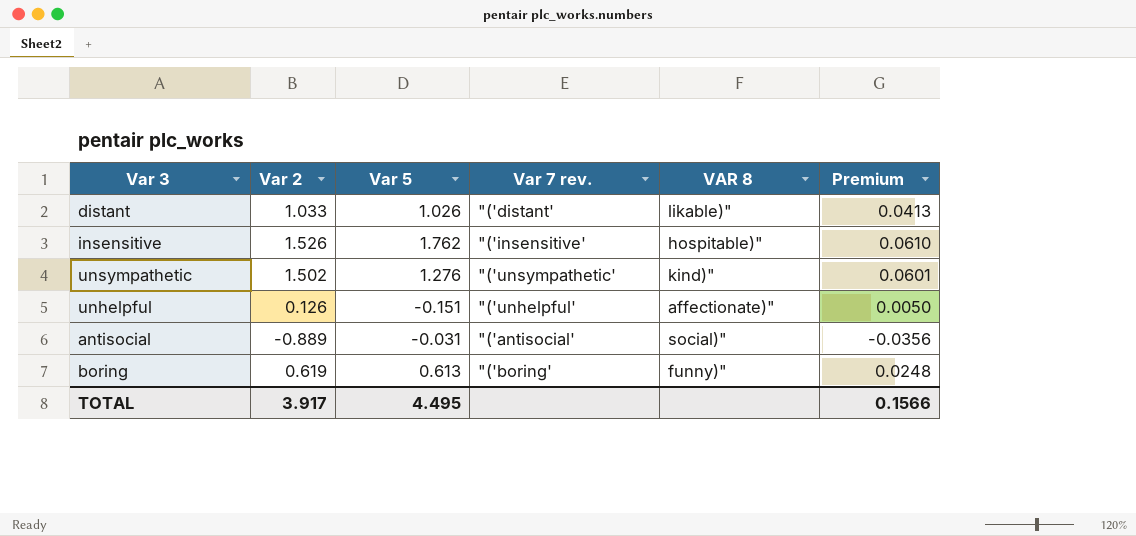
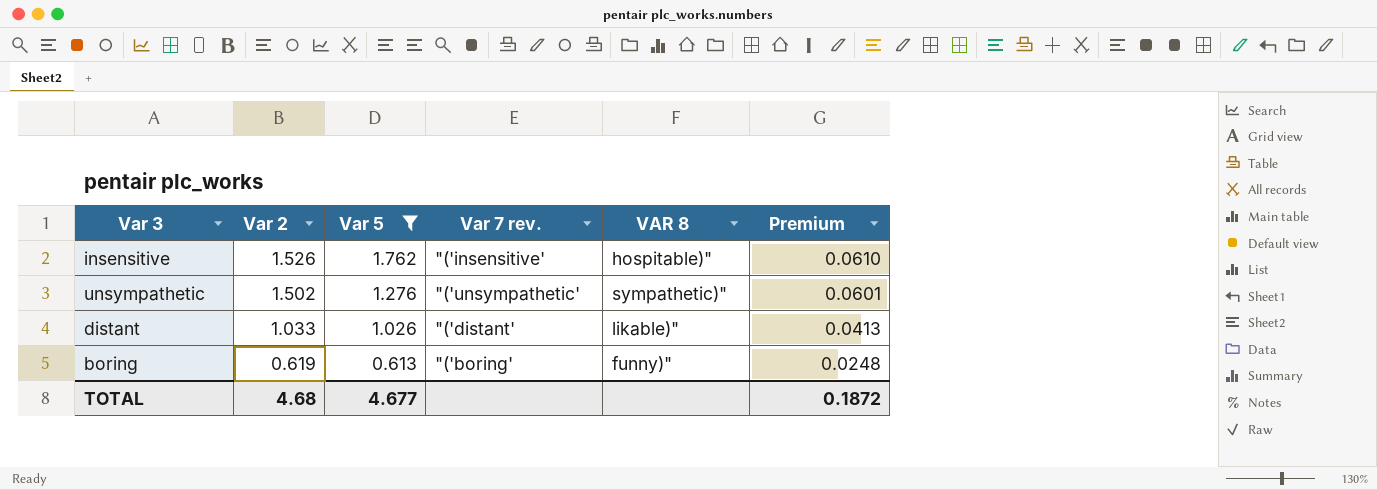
filter: none -> Var 5 >= 0.613
row order: none -> Var 2 descending
unsympathetic | VAR 8: kind)" -> sympathetic)"
TOTAL | Var 2: 3.917 -> 4.68
TOTAL | Var 5: 4.495 -> 4.677
TOTAL | Premium: 0.1566 -> 0.1872

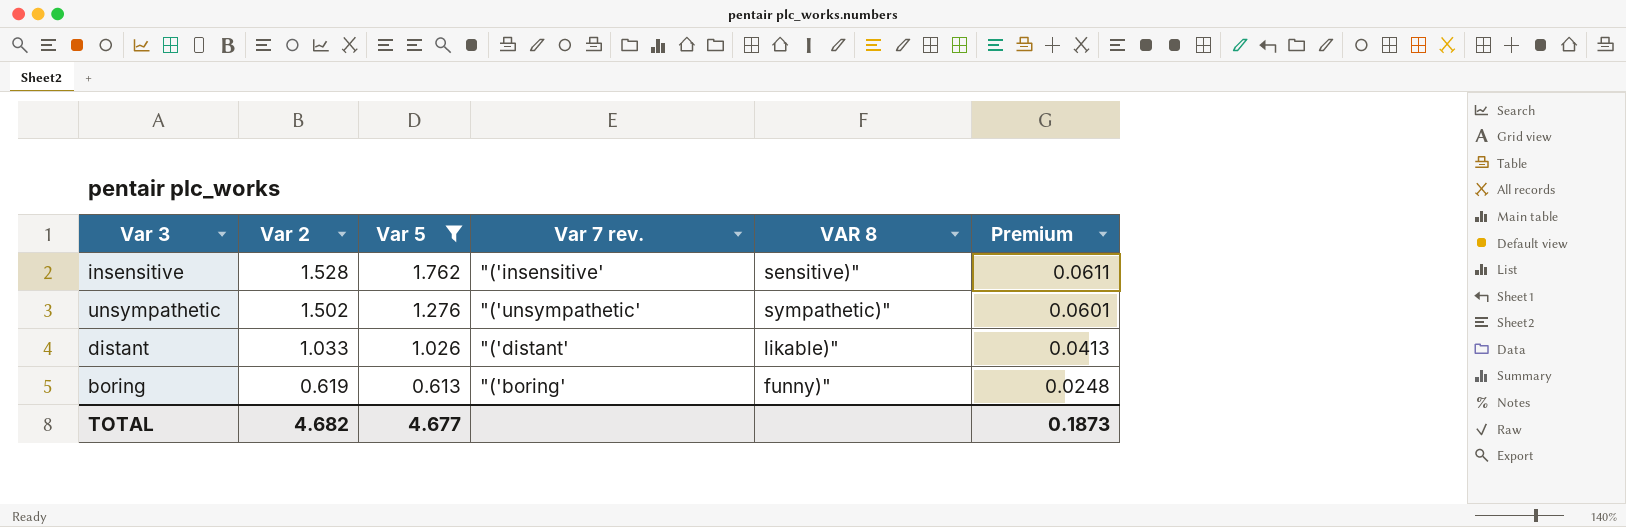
insensitive | Var 2: 1.526 -> 1.528
insensitive | VAR 8: hospitable)" -> sensitive)"
insensitive | Premium: 0.0610 -> 0.0611
TOTAL | Var 2: 4.68 -> 4.682
TOTAL | Premium: 0.1872 -> 0.1873

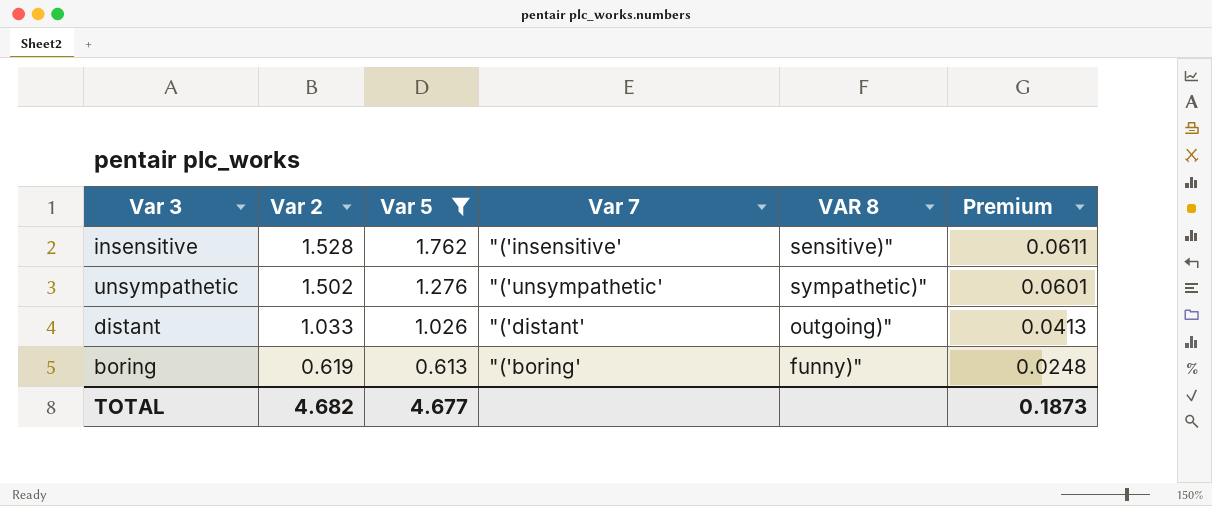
column name: Var 7 rev. -> Var 7
distant | VAR 8: likable)" -> outgoing)"

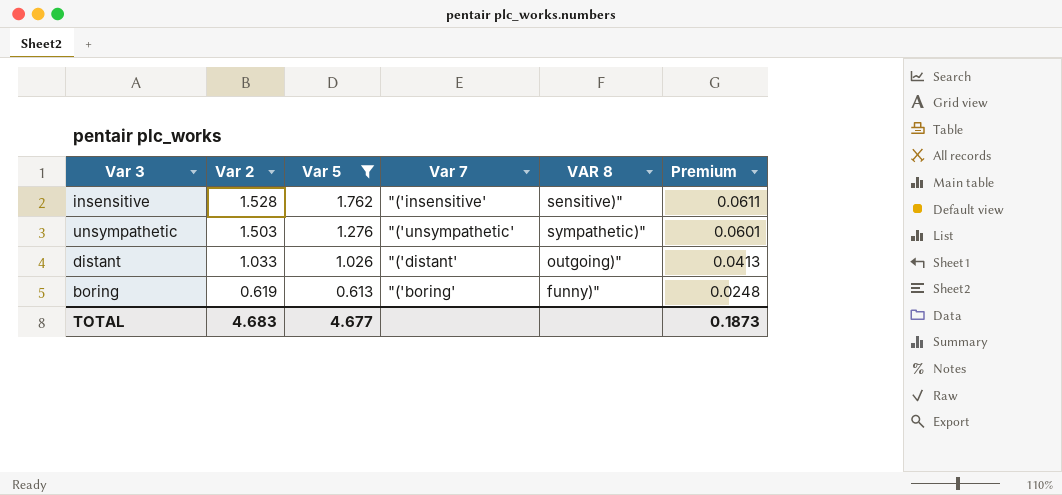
unsympathetic | Var 2: 1.502 -> 1.503
TOTAL | Var 2: 4.682 -> 4.683

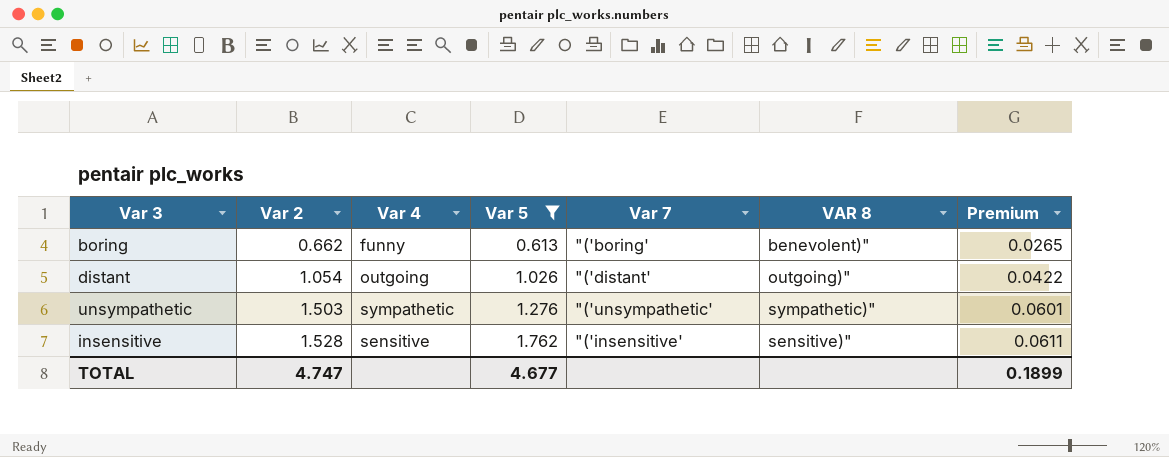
row order: Var 2 descending -> Var 2 ascending
column Var 4 | position: none -> 3
boring | Var 2: 0.619 -> 0.662
boring | VAR 8: funny)" -> benevolent)"
boring | Premium: 0.0248 -> 0.0265
distant | Var 2: 1.033 -> 1.054
distant | Premium: 0.0413 -> 0.0422
TOTAL | Var 2: 4.683 -> 4.747
TOTAL | Premium: 0.1873 -> 0.1899

